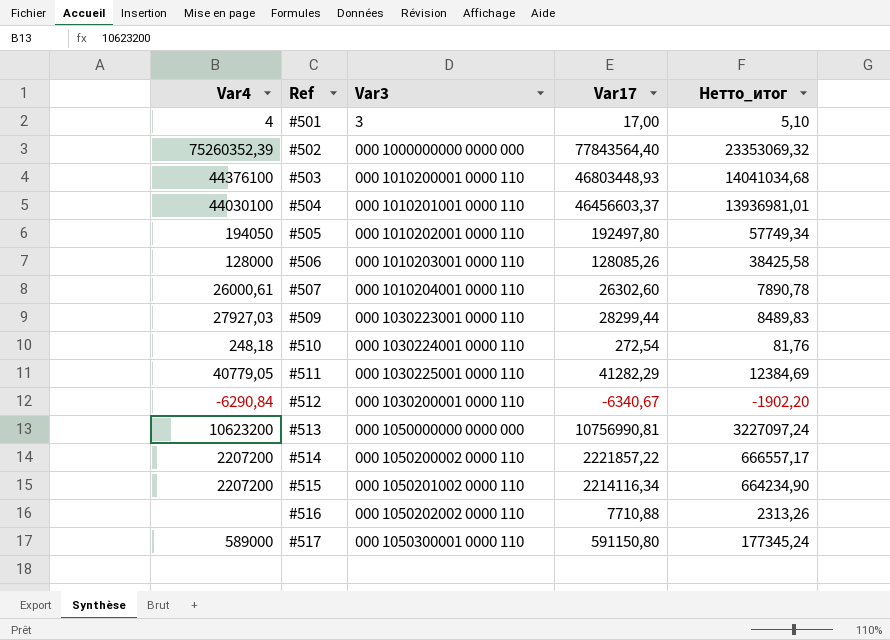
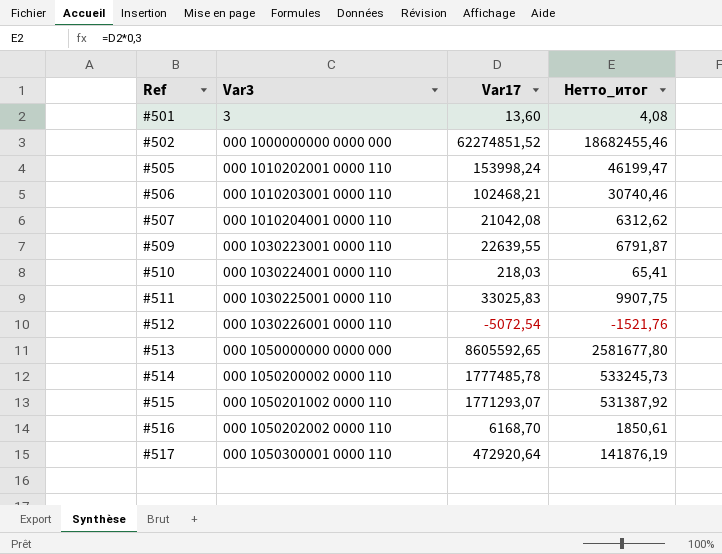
column Var4 | position: 1 -> none
row #503: 44376100 | 000 1010200001 0000 110 | 46803448,93 | 14041034,68 -> none
row #504: 44030100 | 000 1010201001 0000 110 | 46456603,37 | 13936981,01 -> none
#501 | Var17: 17,00 -> 13,60
#501 | Нетто_итог: 5,10 -> 4,08
#502 | Var17: 77843564,40 -> 62274851,52
#502 | Нетто_итог: 23353069,32 -> 18682455,46
#505 | Var17: 192497,80 -> 153998,24
#505 | Нетто_итог: 57749,34 -> 46199,47
#506 | Var17: 128085,26 -> 102468,21
#506 | Нетто_итог: 38425,58 -> 30740,46
#507 | Var17: 26302,60 -> 21042,08
#507 | Нетто_итог: 7890,78 -> 6312,62
#509 | Var17: 28299,44 -> 22639,55
#509 | Нетто_итог: 8489,83 -> 6791,87
#510 | Var17: 272,54 -> 218,03
#510 | Нетто_итог: 81,76 -> 65,41
#511 | Var17: 41282,29 -> 33025,83
#511 | Нетто_итог: 12384,69 -> 9907,75
#512 | Var3: 000 1030200001 0000 110 -> 000 1030226001 0000 110
#512 | Var17: -6340,67 -> -5072,54
#512 | Нетто_итог: -1902,20 -> -1521,76
#513 | Var17: 10756990,81 -> 8605592,65
#513 | Нетто_итог: 3227097,24 -> 2581677,80
#514 | Var17: 2221857,22 -> 1777485,78
#514 | Нетто_итог: 666557,17 -> 533245,73
#515 | Var17: 2214116,34 -> 1771293,07
#515 | Нетто_итог: 664234,90 -> 531387,92
#516 | Var17: 7710,88 -> 6168,70
#516 | Нетто_итог: 2313,26 -> 1850,61
#517 | Var17: 591150,80 -> 472920,64
#517 | Нетто_итог: 177345,24 -> 141876,19

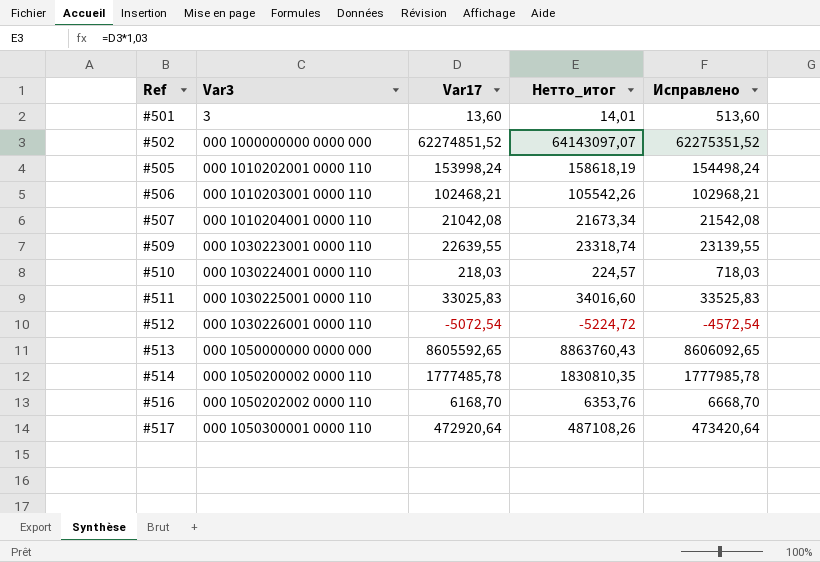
column Нетто_итог | formula: [Var17] * 0,3 -> [Var17] * 1,03
column Исправлено | formula: none -> [Var17] + 500
row #515: 000 1050201002 0000 110 | 1771293,07 | 531387,92 -> none

